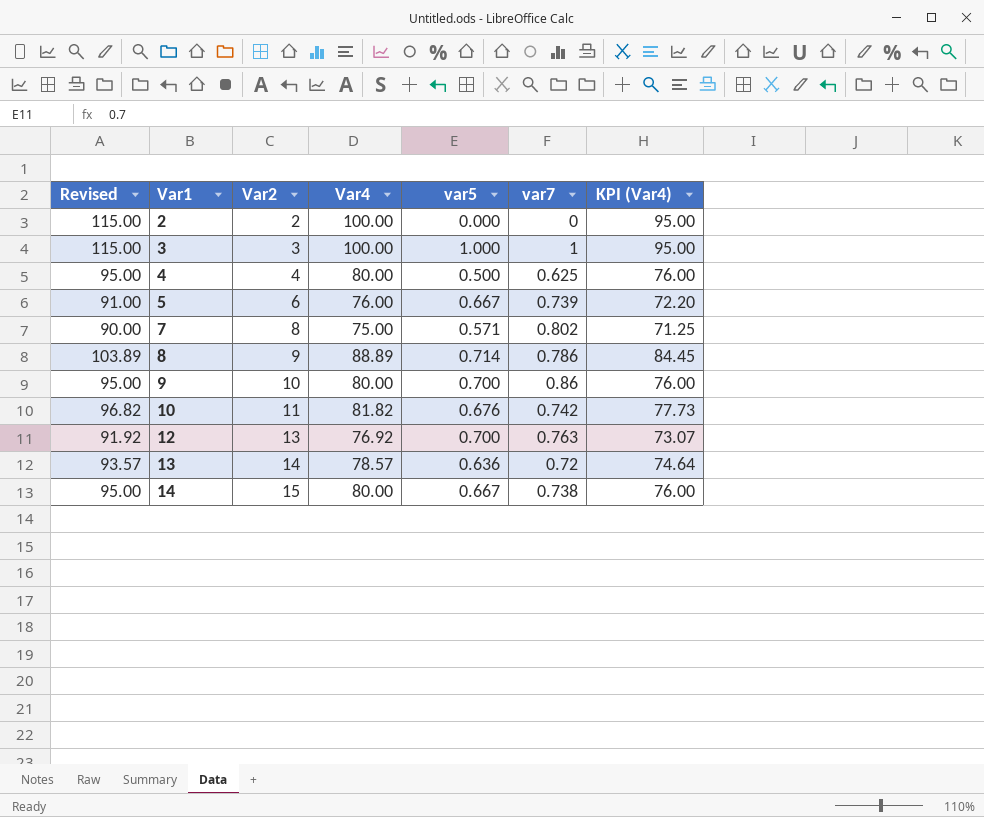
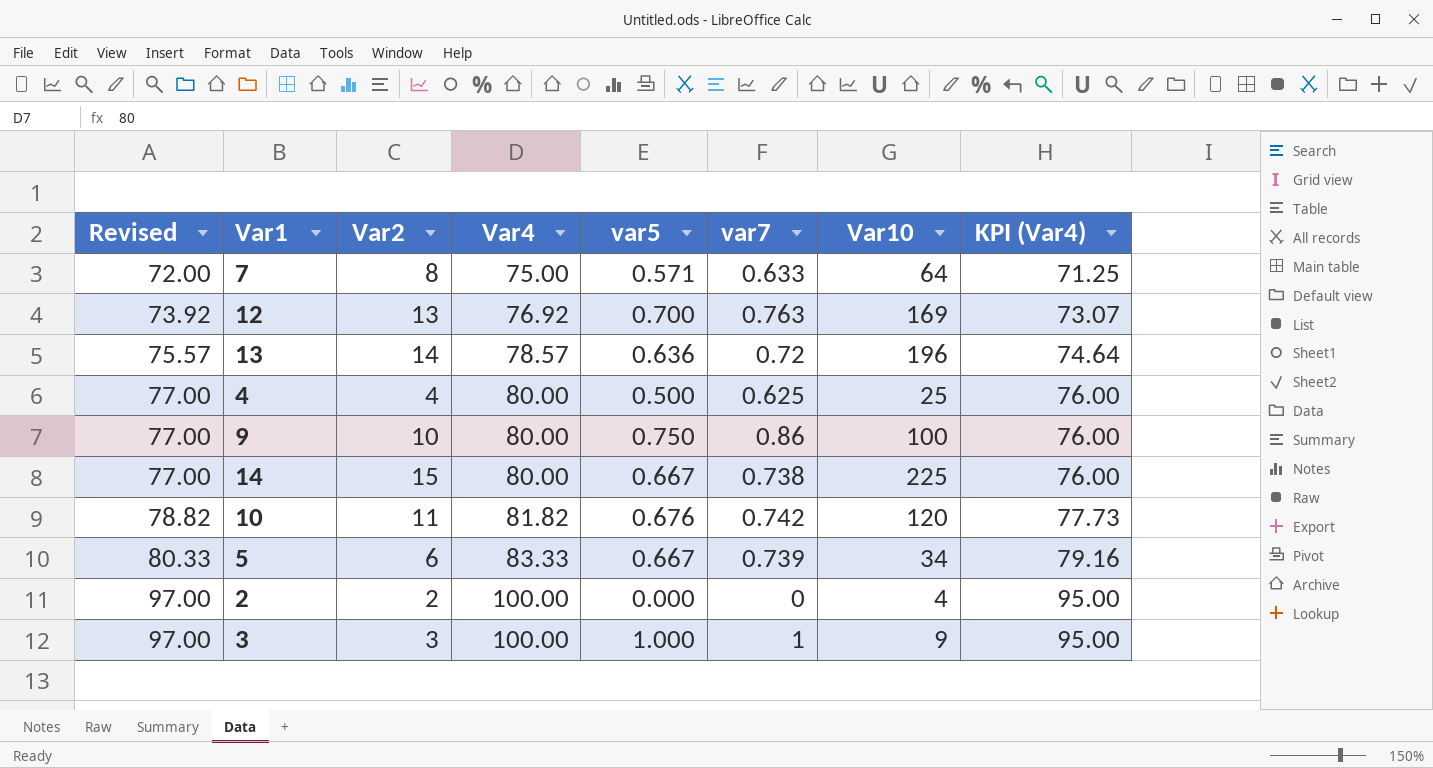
row order: Var1 ascending -> Revised ascending
column Revised | formula: [Var4] + 15 -> [Var4] - 3
column Var10 | position: none -> 7
row 8: 103.89 | 9 | 88.89 | 0.714 | 0.786 | 84.45 -> none
7 | var7: 0.802 -> 0.633
9 | var5: 0.700 -> 0.750
5 | Var4: 76.00 -> 83.33
5 | KPI (Var4): 72.20 -> 79.16

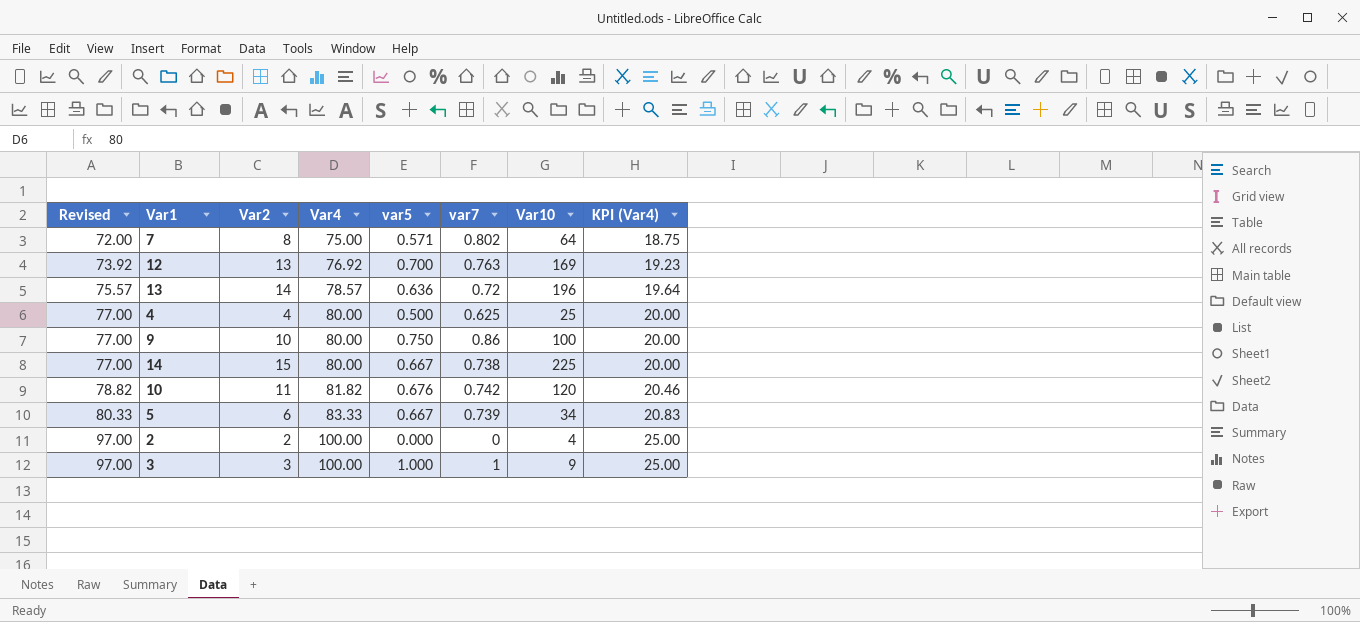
column KPI (Var4) | formula: [Var4] * 0.95 -> [Var4] * 0.25
7 | var7: 0.633 -> 0.802

